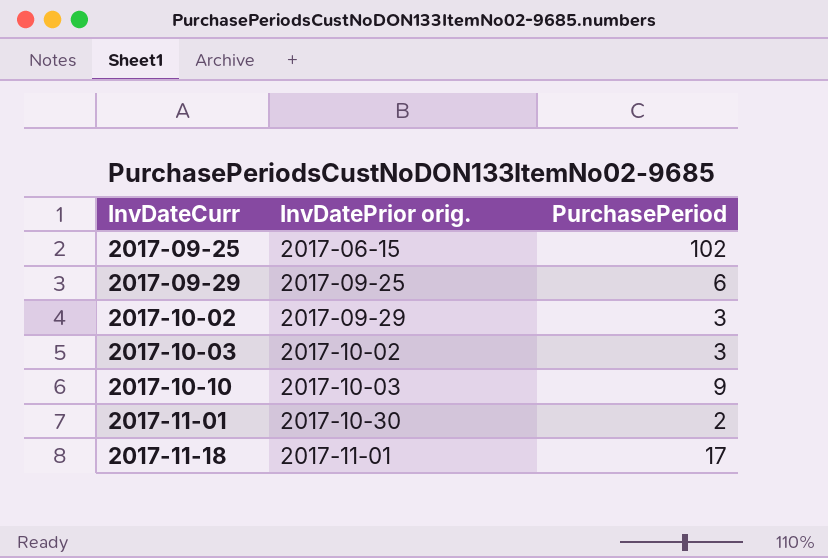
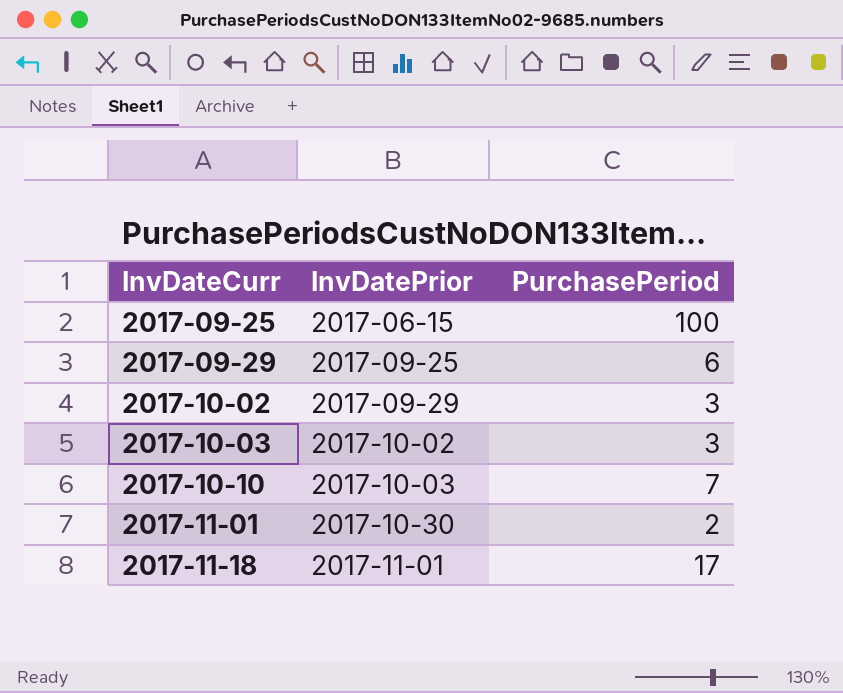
column name: InvDatePrior orig. -> InvDatePrior
2017-09-25 | PurchasePeriod: 102 -> 100
2017-10-10 | PurchasePeriod: 9 -> 7

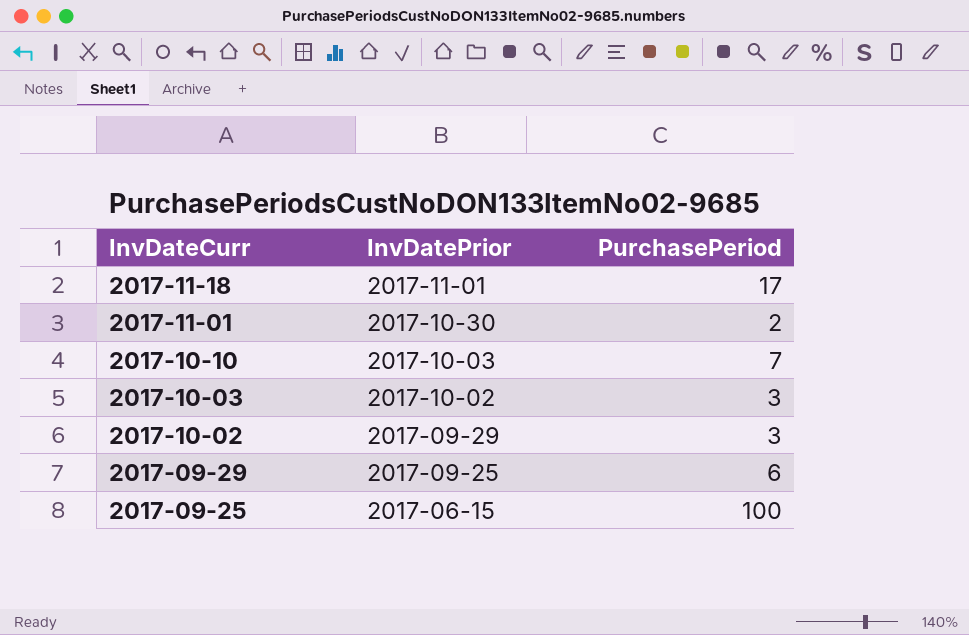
row order: InvDateCurr ascending -> InvDateCurr descending

